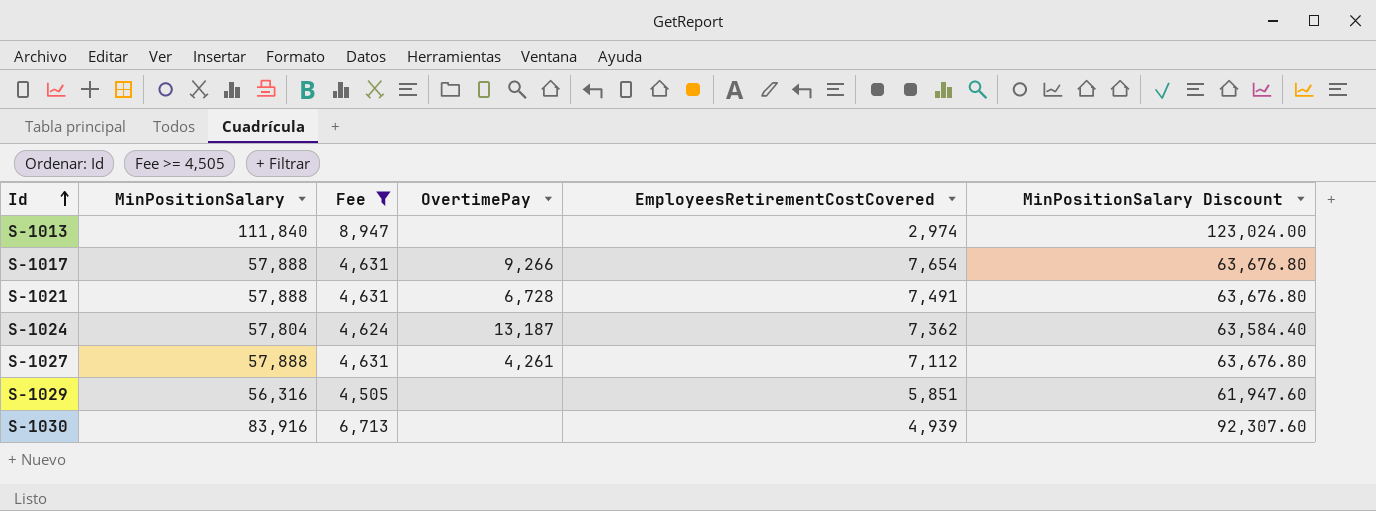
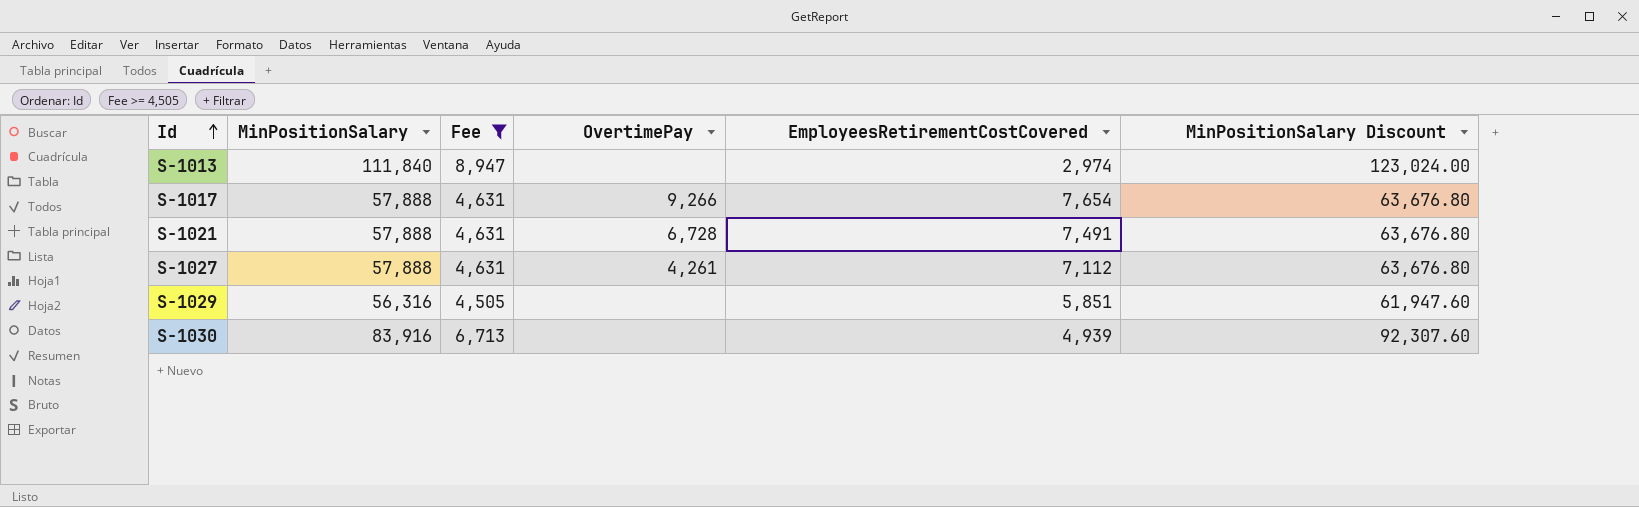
row S-1024: 57,804 | 4,624 | 13,187 | 7,362 | 63,584.40 -> none

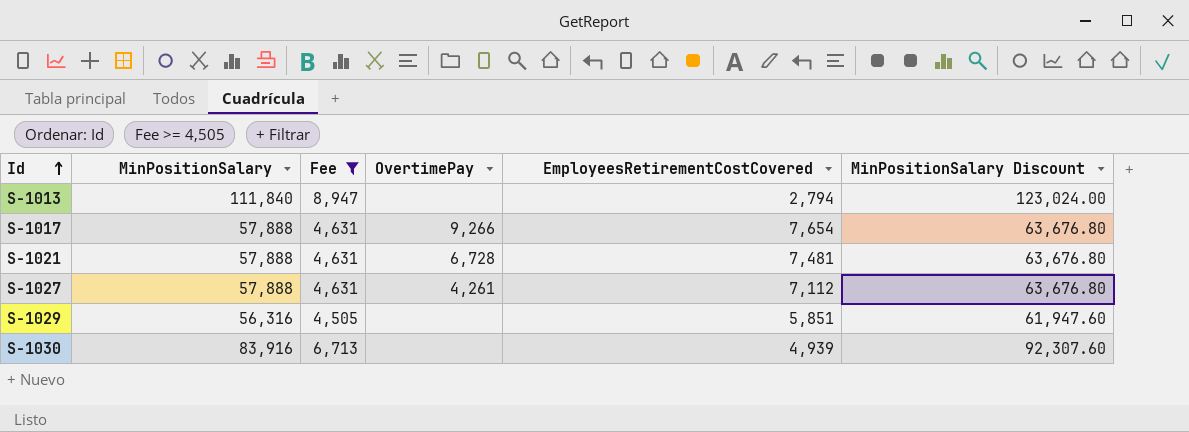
S-1013 | EmployeesRetirementCostCovered: 2,974 -> 2,794
S-1021 | EmployeesRetirementCostCovered: 7,491 -> 7,481

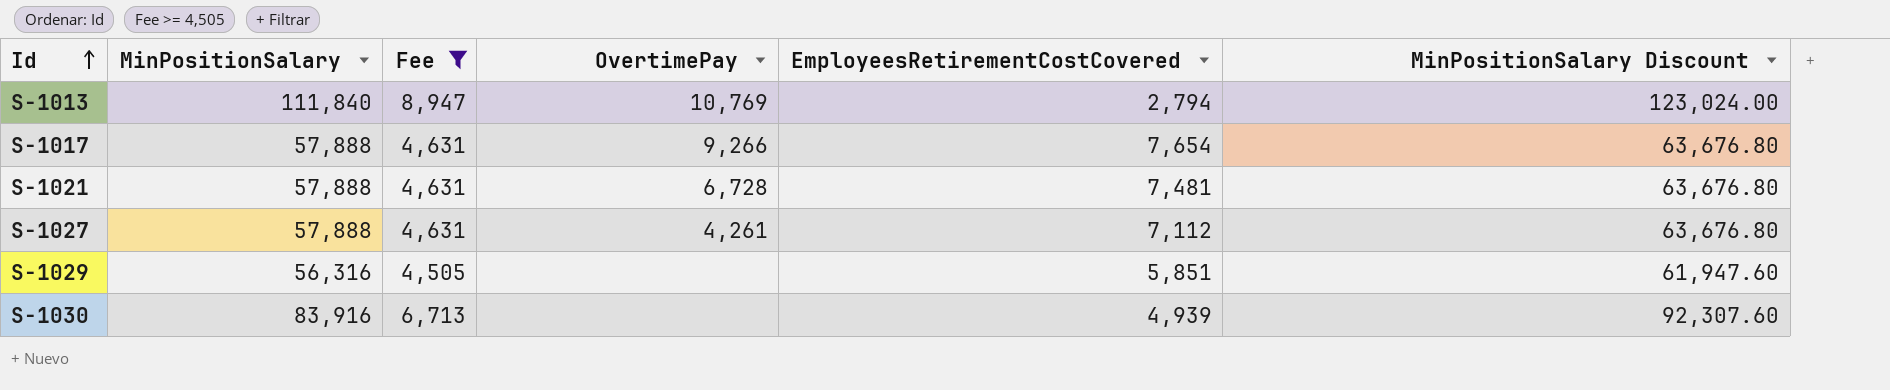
S-1013 | OvertimePay: none -> 10,769

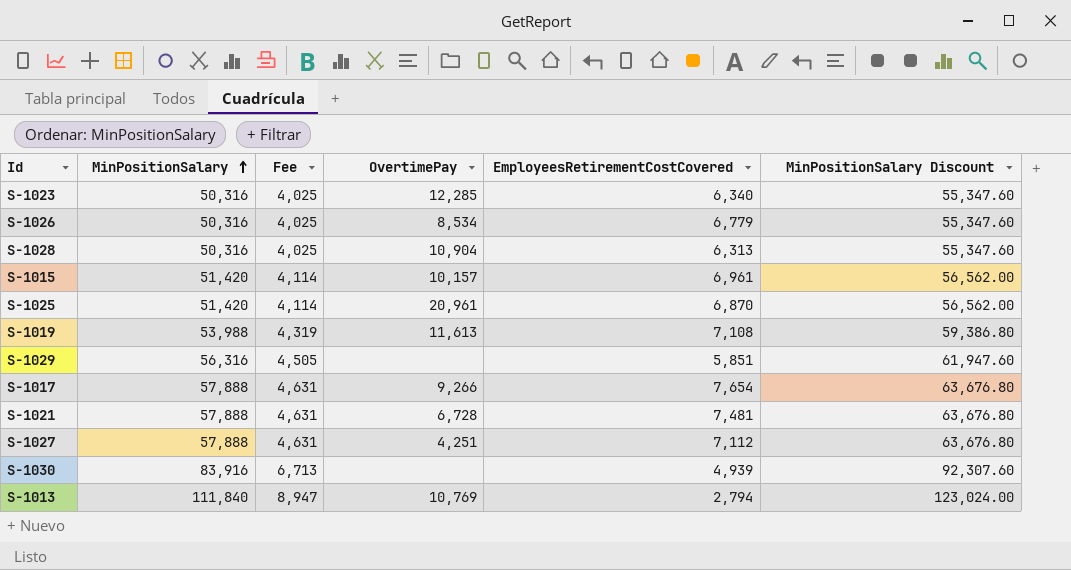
filter: Fee >= 4,505 -> none
row order: Id ascending -> MinPositionSalary ascending
S-1027 | OvertimePay: 4,261 -> 4,251

